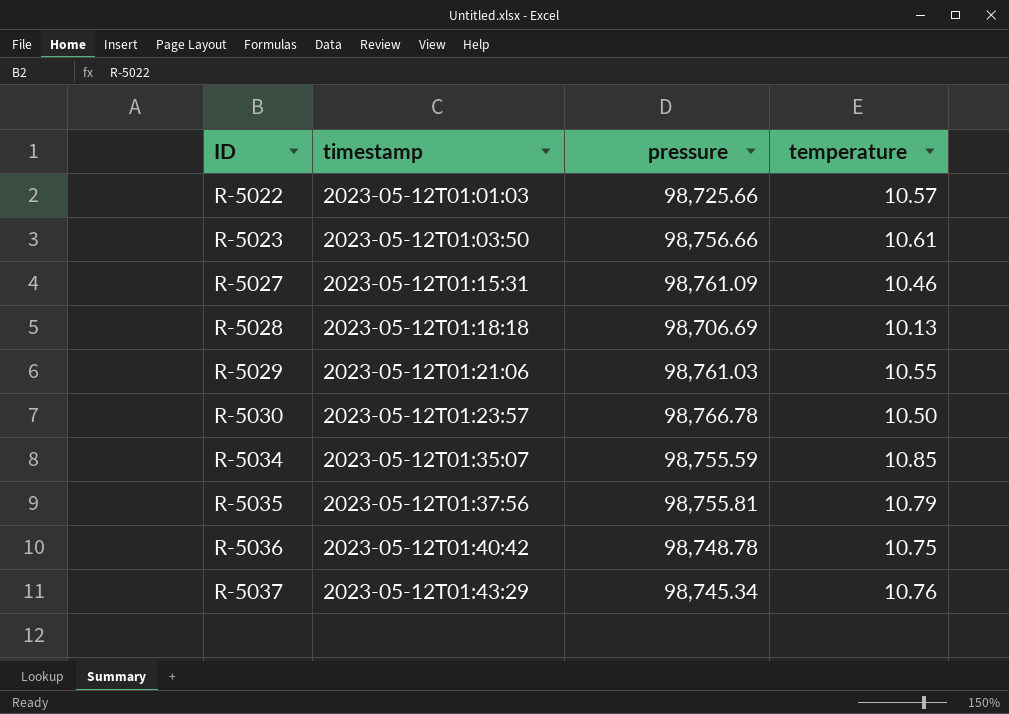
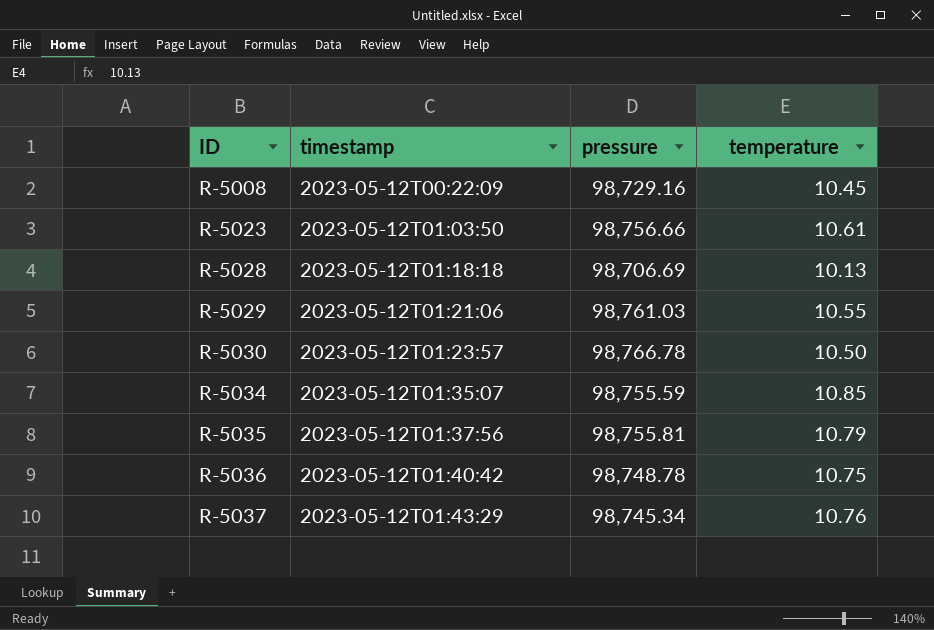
row R-5022: 2023-05-12T01:01:03 | 98,725.66 | 10.57 -> none
row R-5027: 2023-05-12T01:15:31 | 98,761.09 | 10.46 -> none
row R-5008: none -> 2023-05-12T00:22:09 | 98,729.16 | 10.45

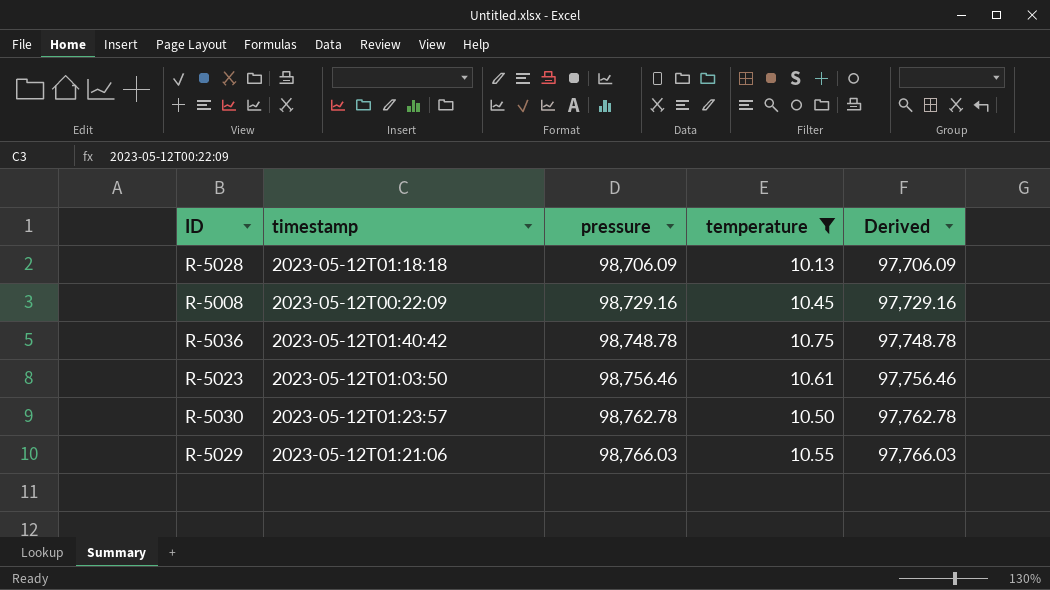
filter: none -> temperature <= 10.75
row order: ID ascending -> pressure ascending
column Derived | formula: none -> [pressure] - 1000
R-5028 | pressure: 98,706.69 -> 98,706.09
R-5023 | pressure: 98,756.66 -> 98,756.46
R-5030 | pressure: 98,766.78 -> 98,762.78
R-5029 | pressure: 98,761.03 -> 98,766.03

